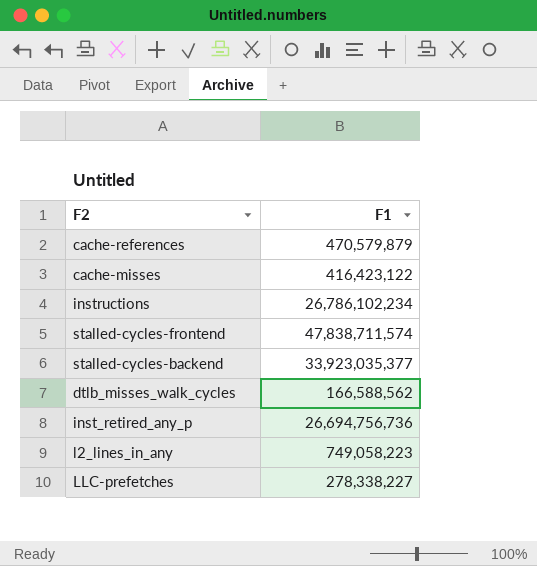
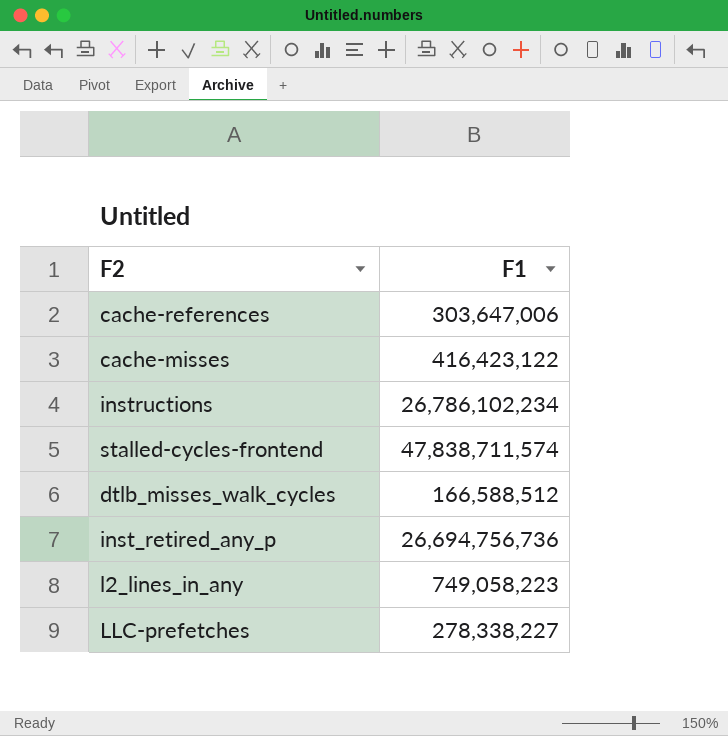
row stalled-cycles-backend: 33,923,035,377 -> none
cache-references | F1: 470,579,879 -> 303,647,006
dtlb_misses_walk_cycles | F1: 166,588,562 -> 166,588,512

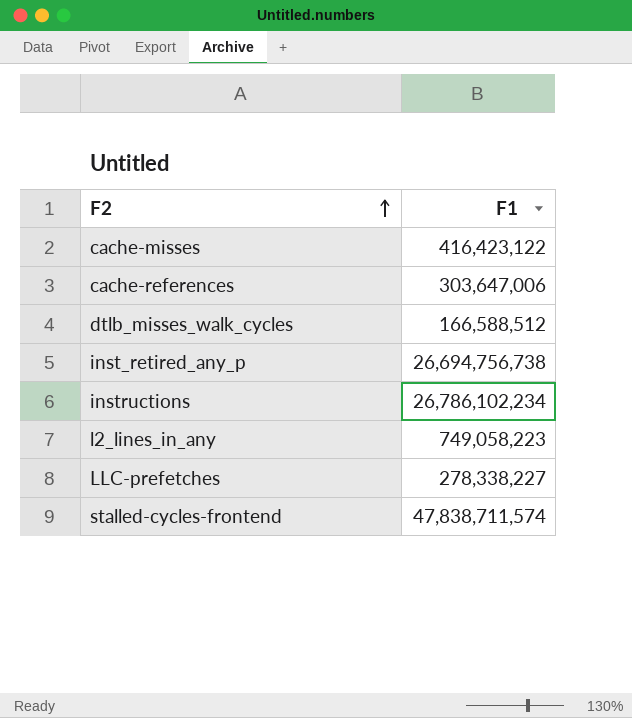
row order: none -> F2 ascending
inst_retired_any_p | F1: 26,694,756,736 -> 26,694,756,738

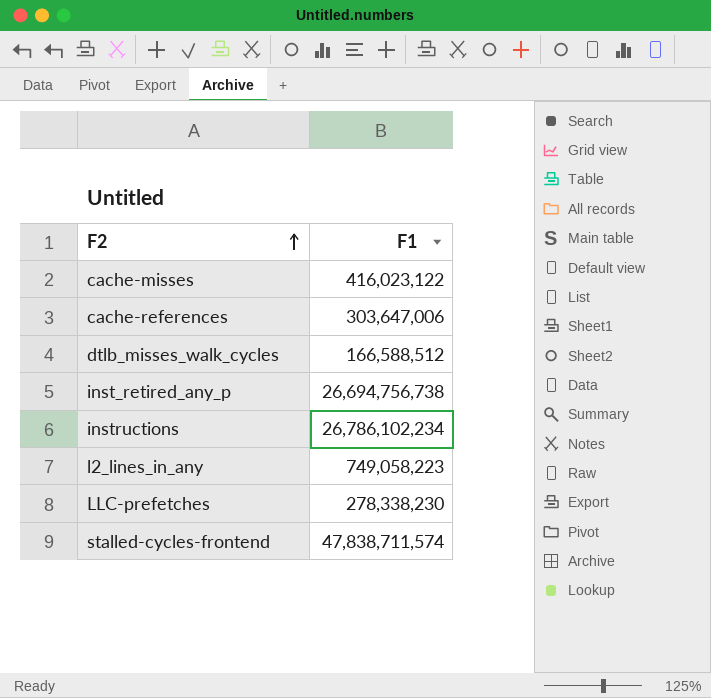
cache-misses | F1: 416,423,122 -> 416,023,122
LLC-prefetches | F1: 278,338,227 -> 278,338,230

